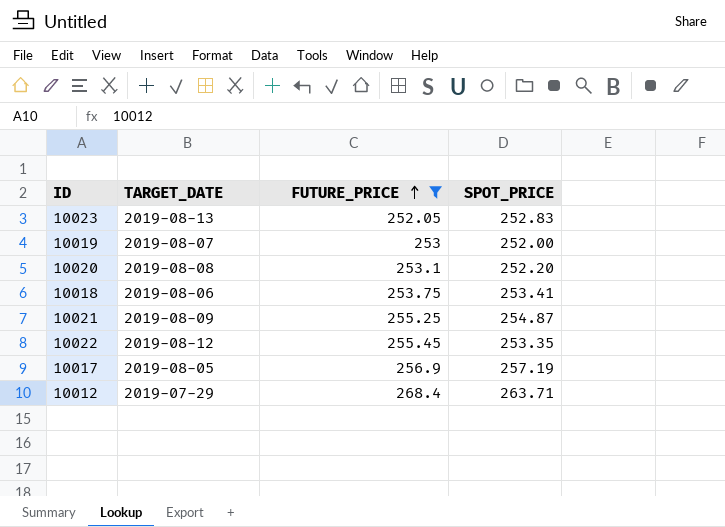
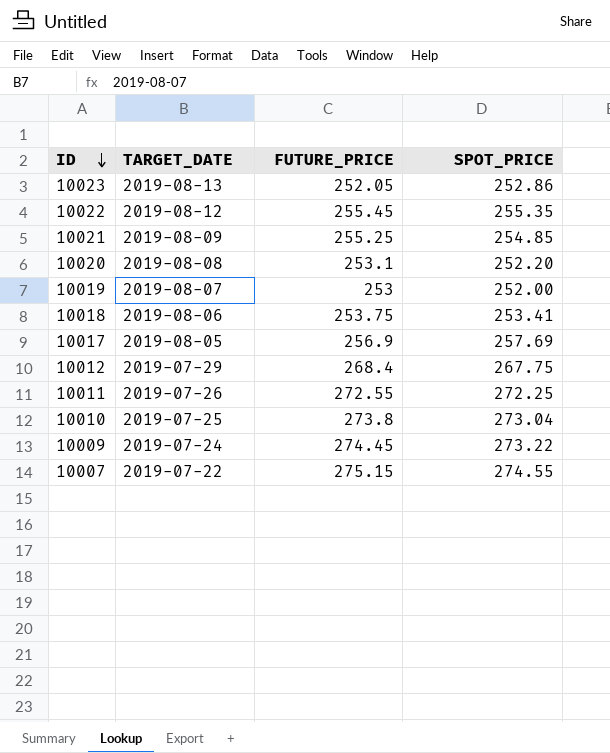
filter: FUTURE_PRICE <= 268.4 -> none
row order: FUTURE_PRICE ascending -> ID descending
10023 | SPOT_PRICE: 252.83 -> 252.86
10022 | SPOT_PRICE: 253.35 -> 255.35
10021 | SPOT_PRICE: 254.87 -> 254.85
10017 | SPOT_PRICE: 257.19 -> 257.69
10012 | SPOT_PRICE: 263.71 -> 267.75

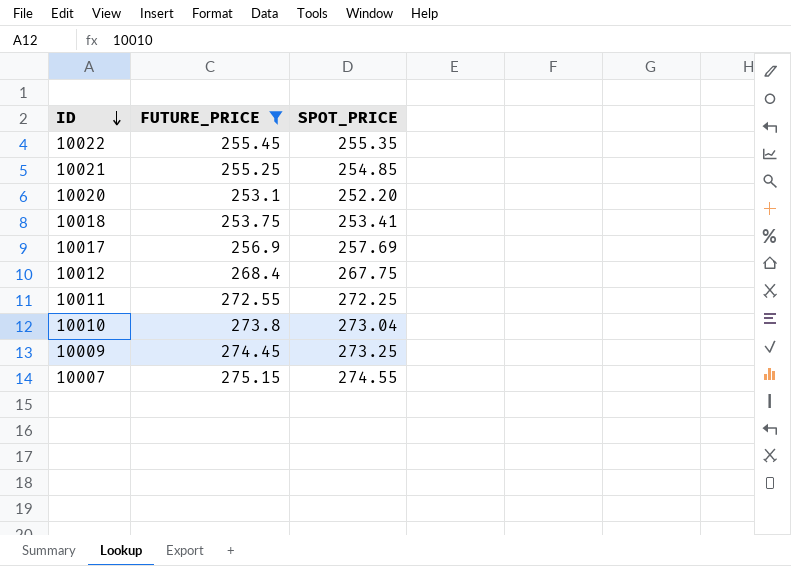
filter: none -> FUTURE_PRICE >= 253.1
column TARGET_DATE | position: 2 -> none
10009 | SPOT_PRICE: 273.22 -> 273.25

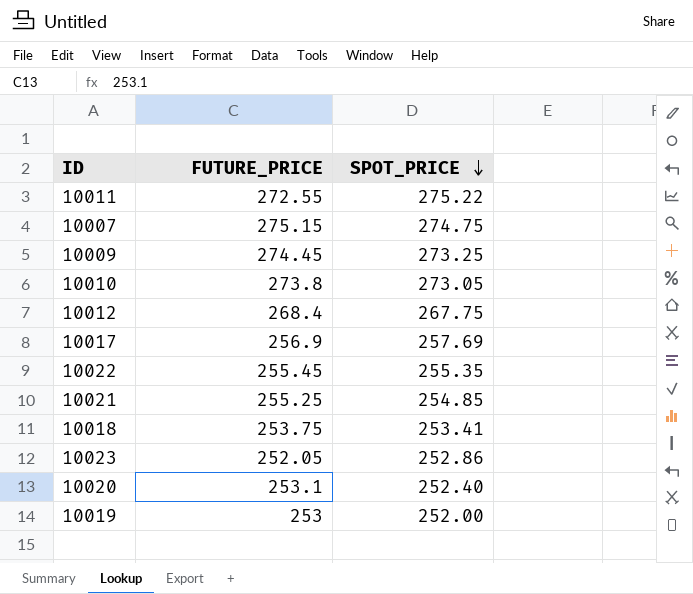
filter: FUTURE_PRICE >= 253.1 -> none
row order: ID descending -> SPOT_PRICE descending
10011 | SPOT_PRICE: 272.25 -> 275.22
10007 | SPOT_PRICE: 274.55 -> 274.75
10010 | SPOT_PRICE: 273.04 -> 273.05
10020 | SPOT_PRICE: 252.20 -> 252.40

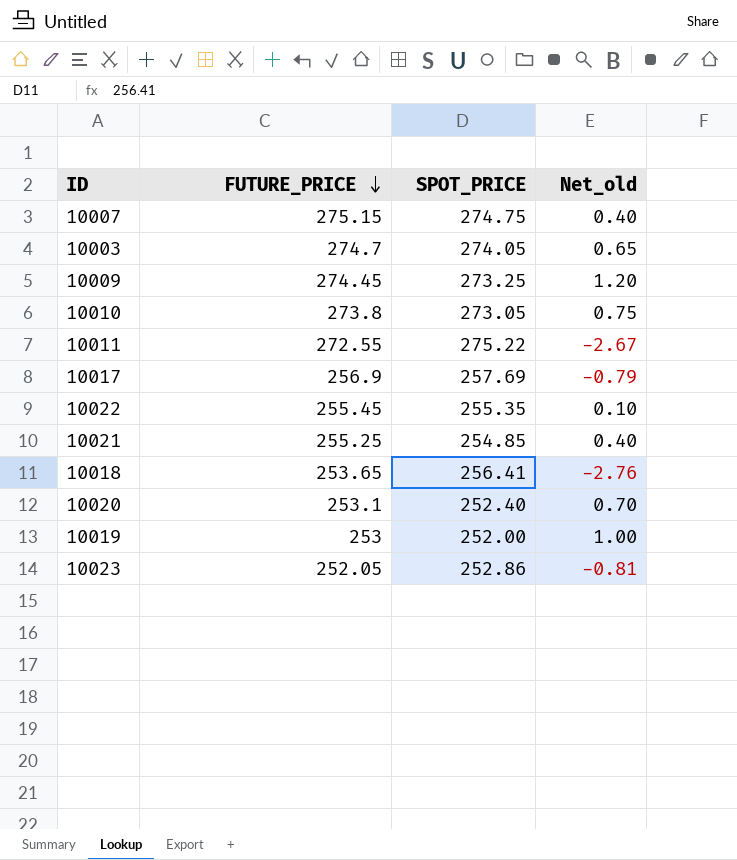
row order: SPOT_PRICE descending -> FUTURE_PRICE descending
column Net_old | formula: none -> [FUTURE_PRICE] - [SPOT_PRICE]
row 10012: 268.4 | 267.75 -> none
row 10003: none -> 274.7 | 274.05 | 0.65
10018 | FUTURE_PRICE: 253.75 -> 253.65
10018 | SPOT_PRICE: 253.41 -> 256.41

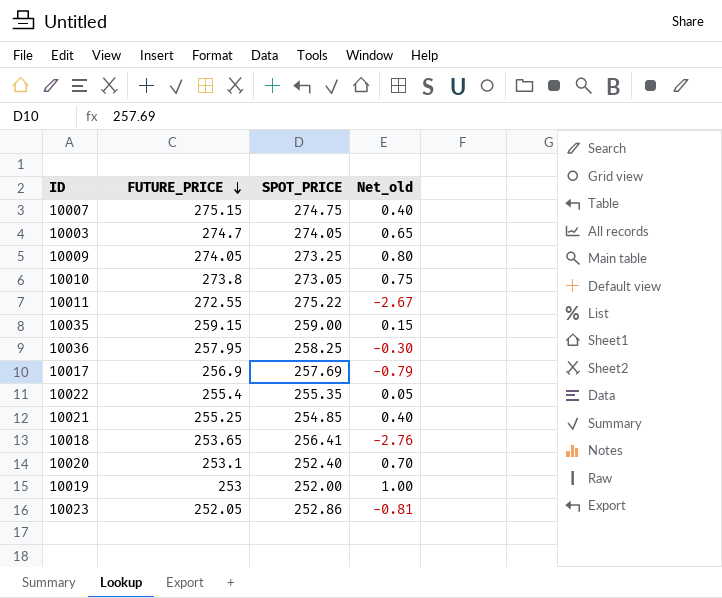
10009 | FUTURE_PRICE: 274.45 -> 274.05
10009 | Net_old: 1.20 -> 0.80
row 10035: none -> 259.15 | 259.00 | 0.15
row 10036: none -> 257.95 | 258.25 | -0.30
10022 | FUTURE_PRICE: 255.45 -> 255.4
10022 | Net_old: 0.10 -> 0.05

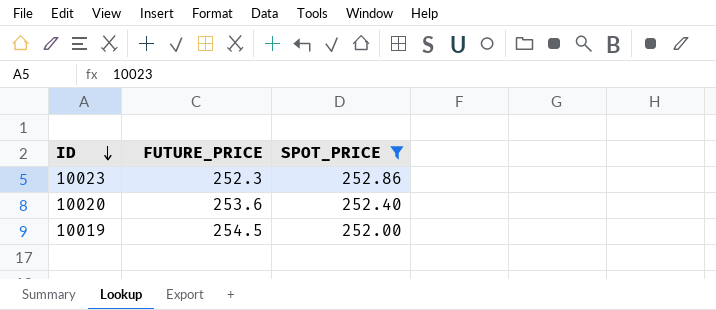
filter: none -> SPOT_PRICE <= 252.86
row order: FUTURE_PRICE descending -> ID descending
column Net_old | formula: [FUTURE_PRICE] - [SPOT_PRICE] -> none
10023 | FUTURE_PRICE: 252.05 -> 252.3
10020 | FUTURE_PRICE: 253.1 -> 253.6
10019 | FUTURE_PRICE: 253 -> 254.5

